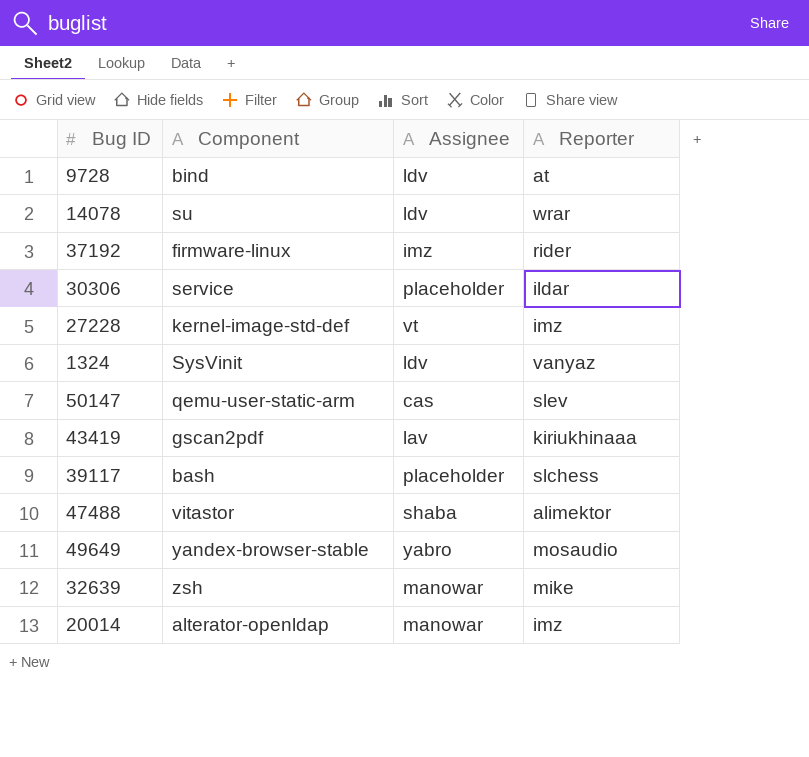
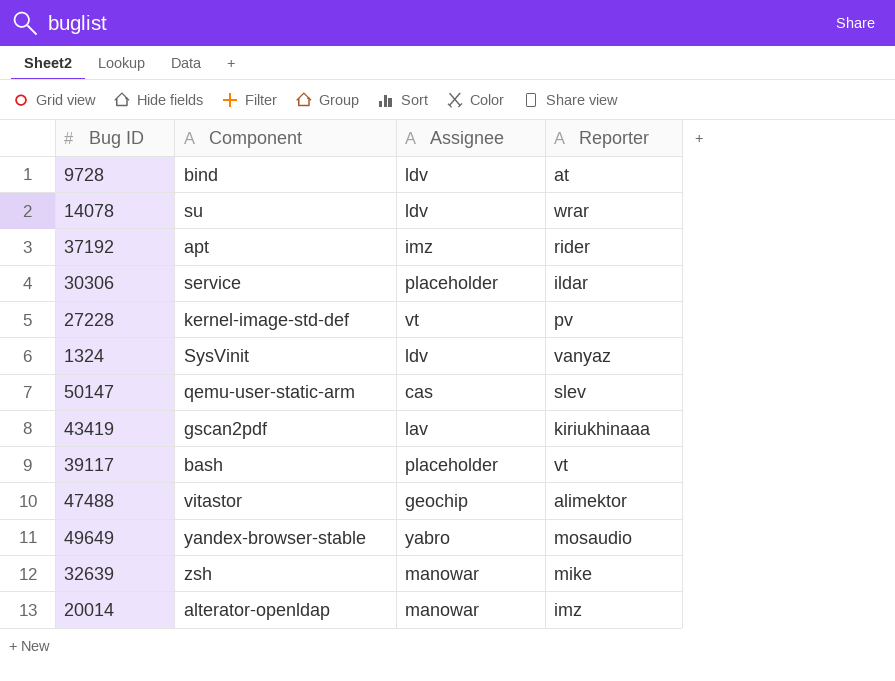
37192 | Component: firmware-linux -> apt
27228 | Reporter: imz -> pv
39117 | Reporter: slchess -> vt
47488 | Assignee: shaba -> geochip

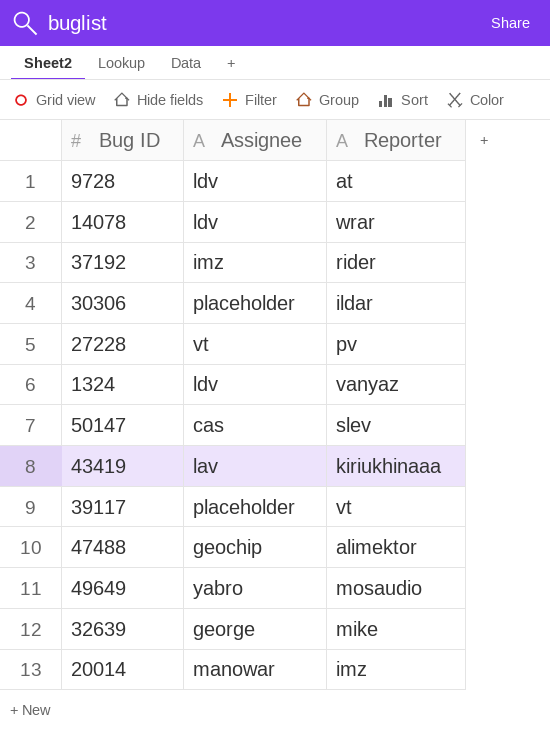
column Component | position: 2 -> none
32639 | Assignee: manowar -> george

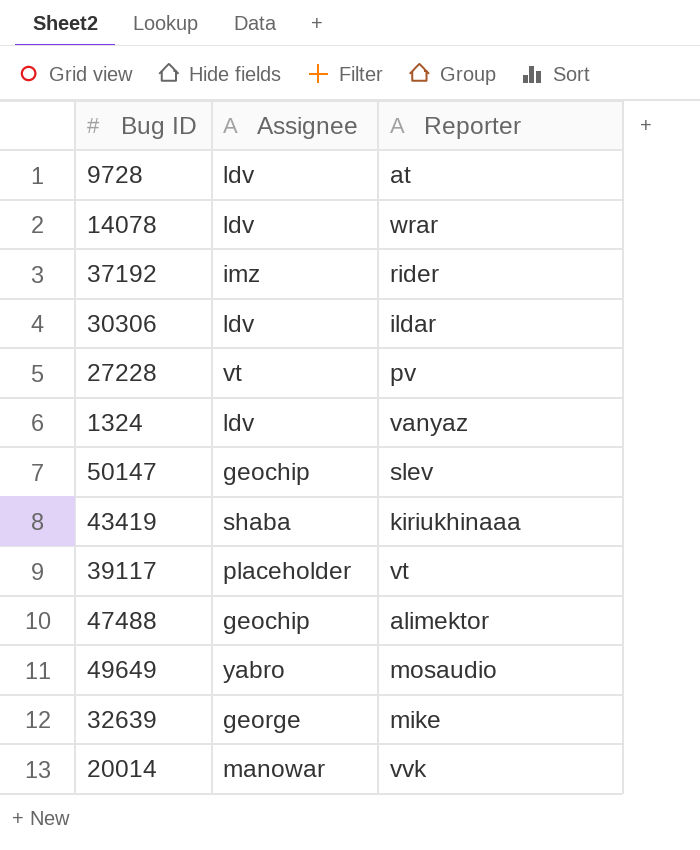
30306 | Assignee: placeholder -> ldv
50147 | Assignee: cas -> geochip
43419 | Assignee: lav -> shaba
20014 | Reporter: imz -> vvk

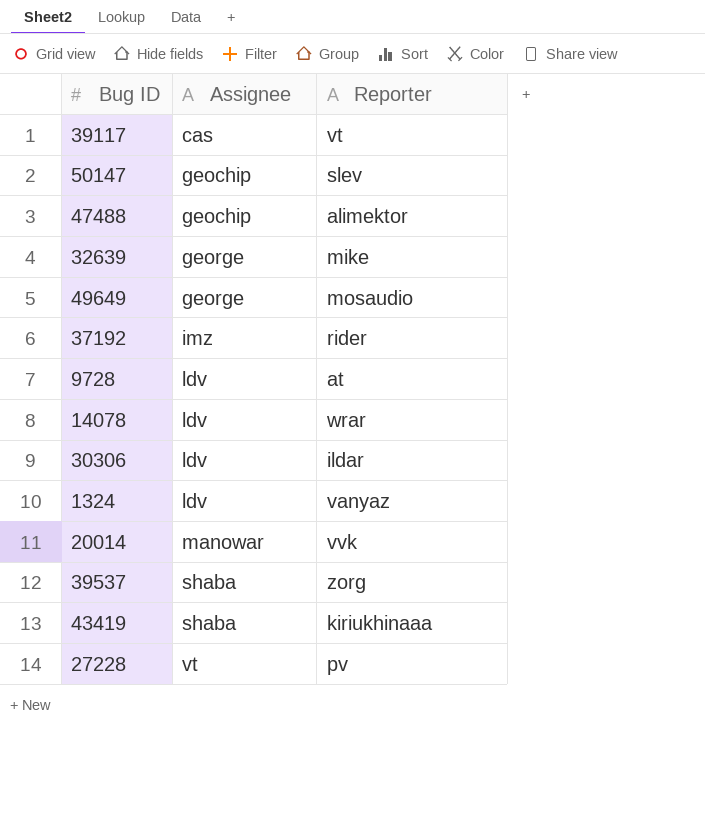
row order: none -> Assignee ascending
39117 | Assignee: placeholder -> cas
49649 | Assignee: yabro -> george
row 39537: none -> shaba | zorg

